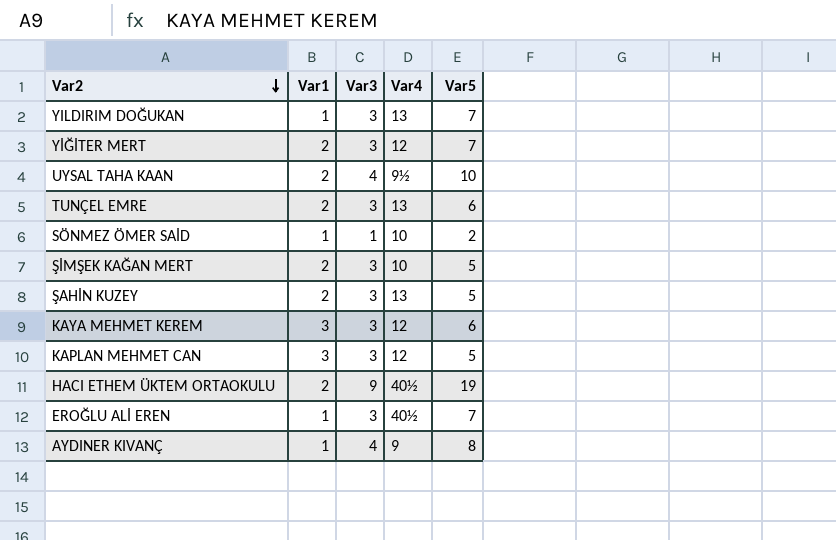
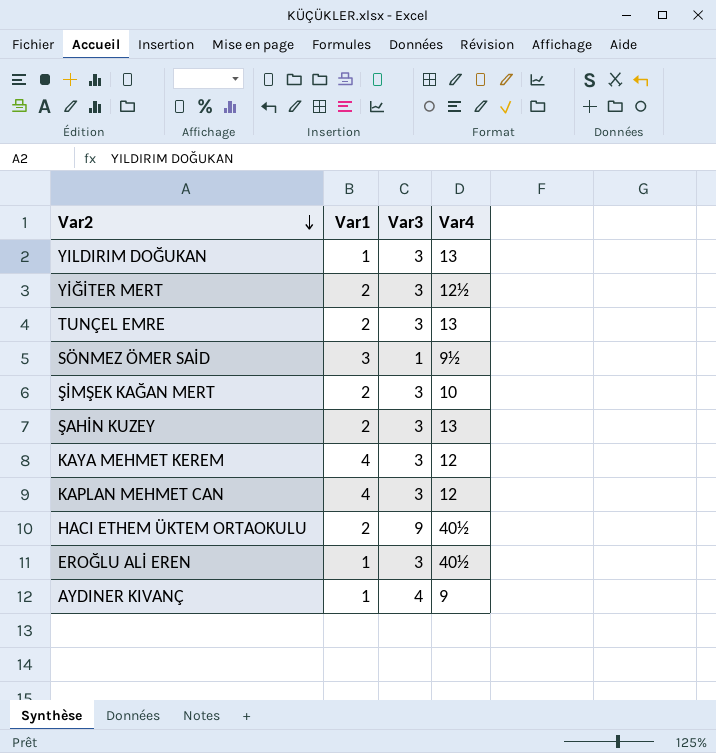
column Var5 | position: 5 -> none
row UYSAL TAHA KAAN: 2 | 4 | 9½ | 10 -> none
YİĞİTER MERT | Var4: 12 -> 12½
SÖNMEZ ÖMER SAİD | Var1: 1 -> 3
SÖNMEZ ÖMER SAİD | Var4: 10 -> 9½
KAYA MEHMET KEREM | Var1: 3 -> 4
KAPLAN MEHMET CAN | Var1: 3 -> 4

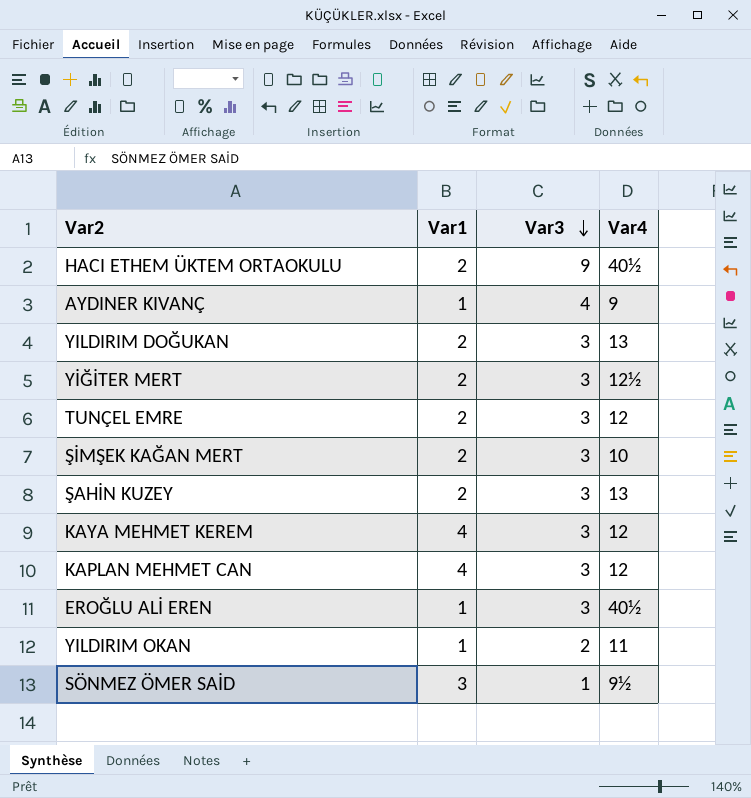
row order: Var2 descending -> Var3 descending
YILDIRIM DOĞUKAN | Var1: 1 -> 2
TUNÇEL EMRE | Var4: 13 -> 12
row YILDIRIM OKAN: none -> 1 | 2 | 11

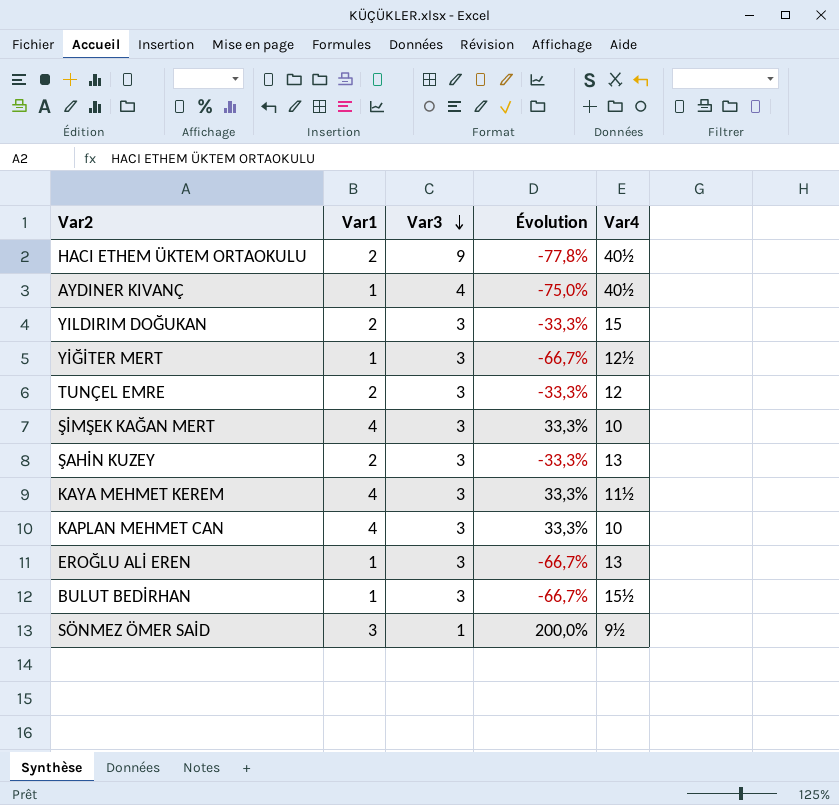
column Évolution | formula: none -> ([Var1] - [Var3]) / [Var3]
row YILDIRIM OKAN: 1 | 2 | 11 -> none
AYDINER KIVANÇ | Var4: 9 -> 40½
YILDIRIM DOĞUKAN | Var4: 13 -> 15
YİĞİTER MERT | Var1: 2 -> 1
ŞİMŞEK KAĞAN MERT | Var1: 2 -> 4
KAYA MEHMET KEREM | Var4: 12 -> 11½
KAPLAN MEHMET CAN | Var4: 12 -> 10
EROĞLU ALİ EREN | Var4: 40½ -> 13
row BULUT BEDİRHAN: none -> 1 | 3 | -66,7% | 15½

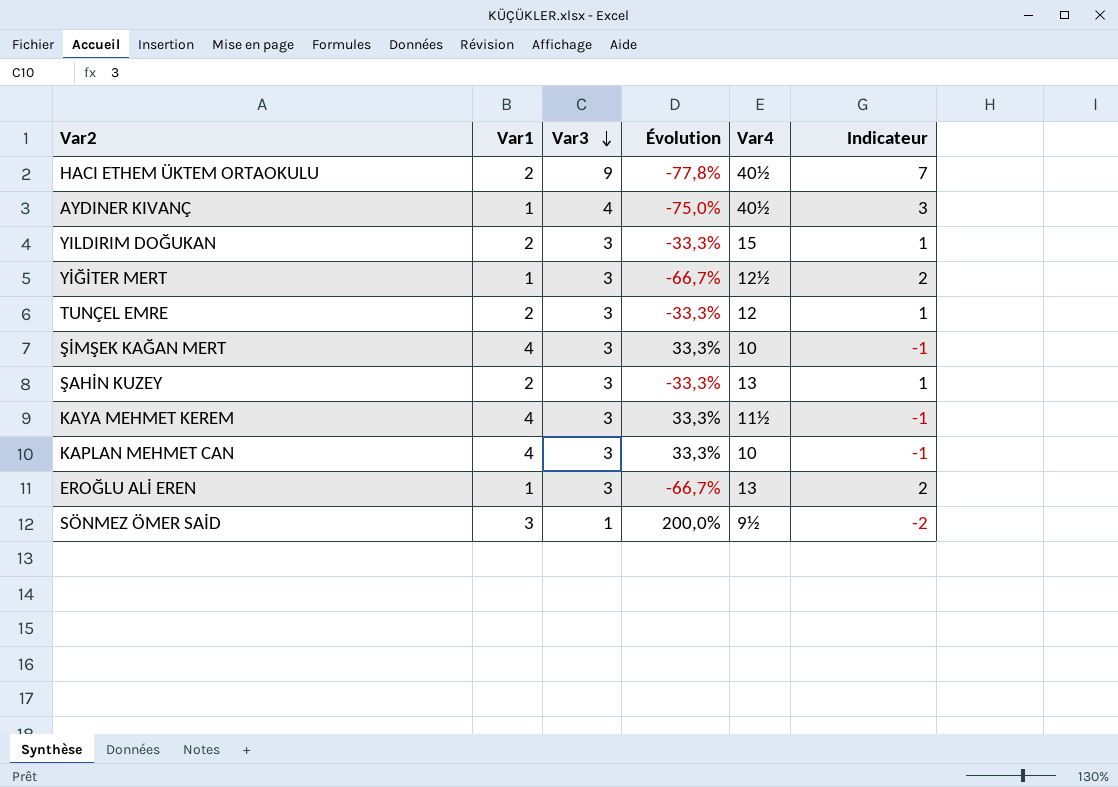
column Indicateur | formula: none -> [Var3] - [Var1]
row BULUT BEDİRHAN: 1 | 3 | -66,7% | 15½ -> none

